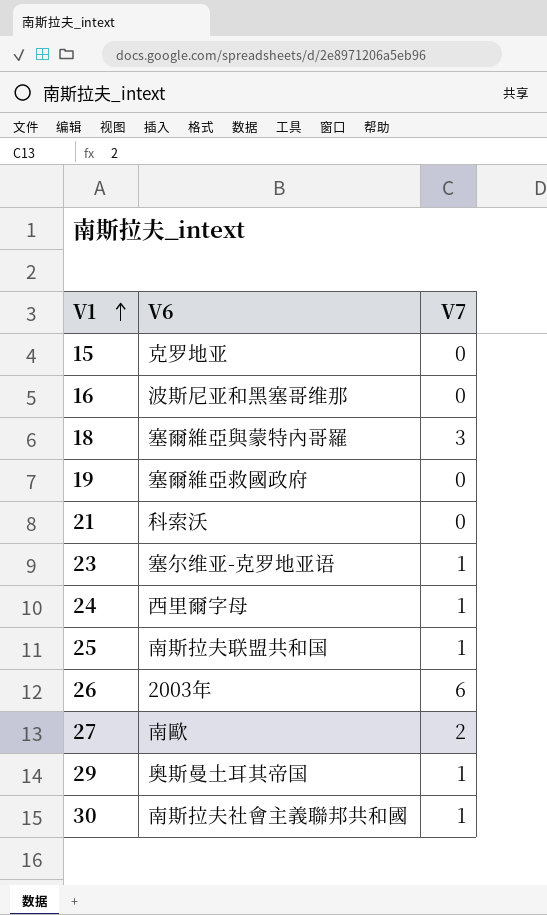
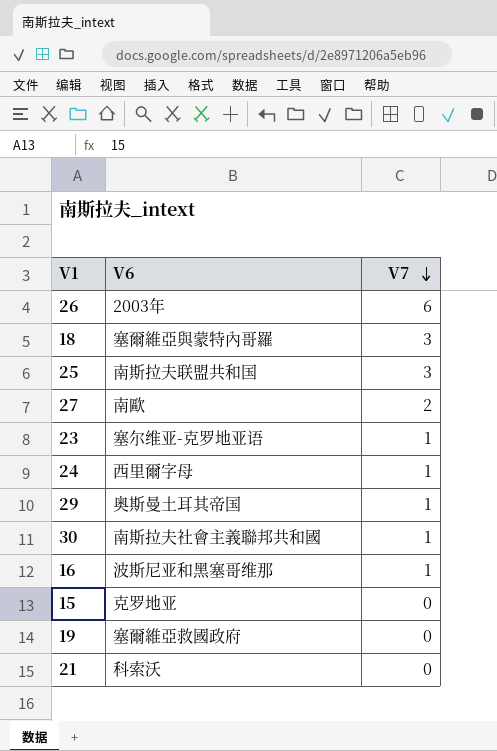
row order: V1 ascending -> V7 descending
25 | V7: 1 -> 3
16 | V7: 0 -> 1

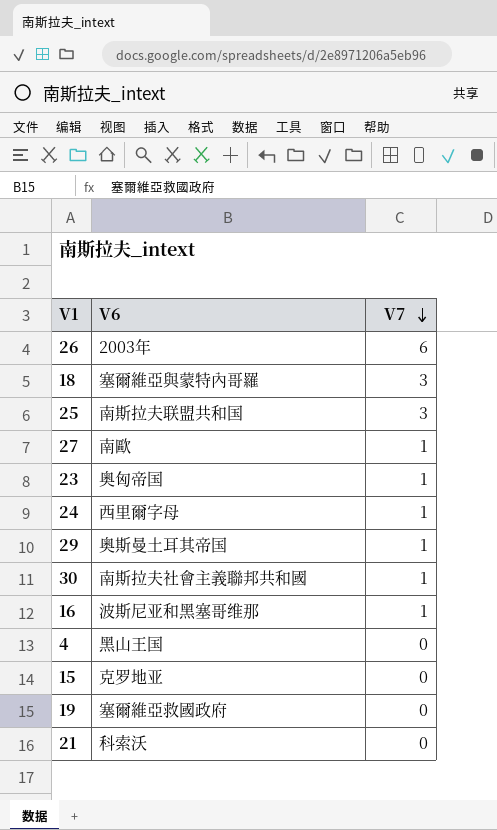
27 | V7: 2 -> 1
23 | V6: 塞尔维亚-克罗地亚语 -> 奥匈帝国
row 4: none -> 黑山王国 | 0

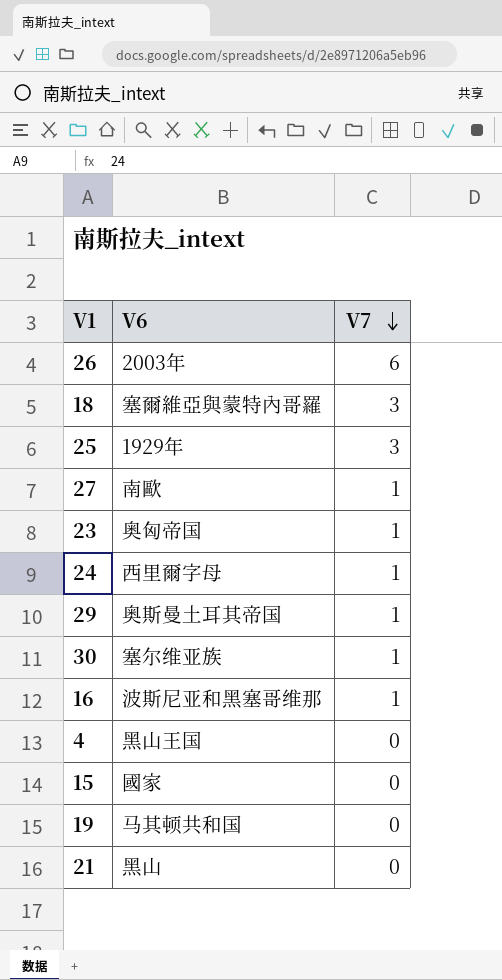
25 | V6: 南斯拉夫联盟共和国 -> 1929年
30 | V6: 南斯拉夫社會主義聯邦共和國 -> 塞尔维亚族
15 | V6: 克罗地亚 -> 國家
19 | V6: 塞爾維亞救國政府 -> 马其顿共和国
21 | V6: 科索沃 -> 黑山

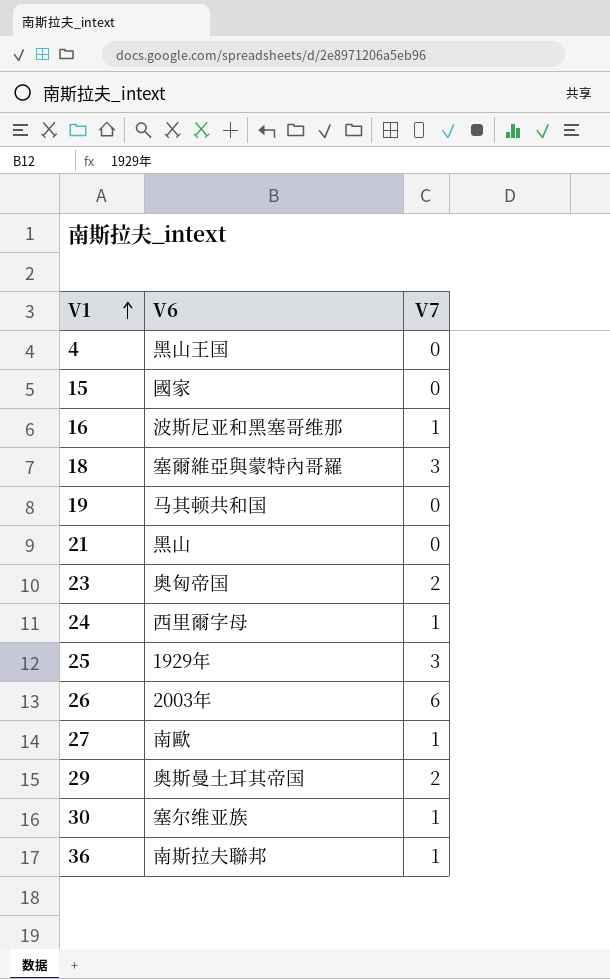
row order: V7 descending -> V1 ascending
23 | V7: 1 -> 2
29 | V7: 1 -> 2
row 36: none -> 南斯拉夫聯邦 | 1

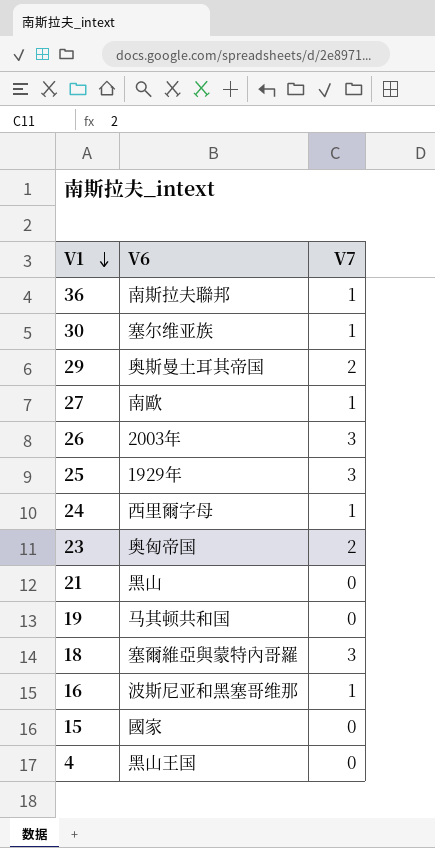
row order: V1 ascending -> V1 descending
26 | V7: 6 -> 3

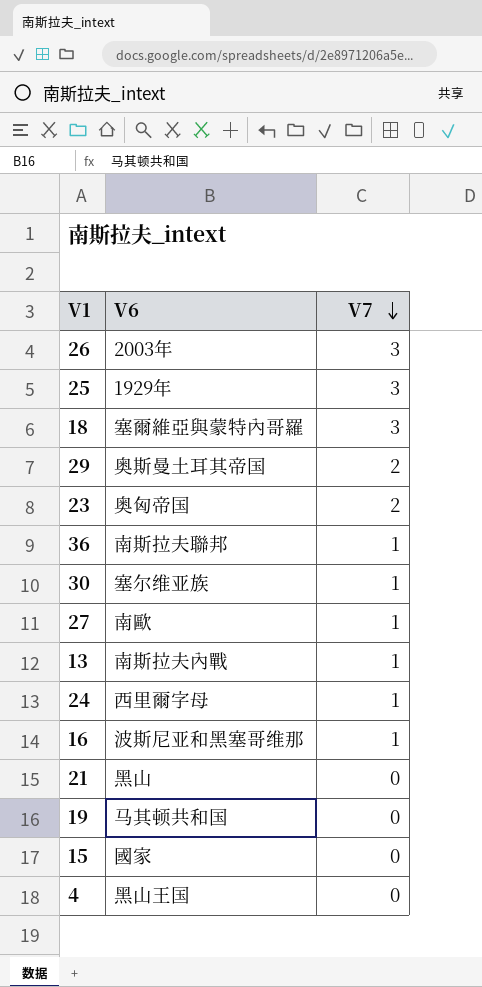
row order: V1 descending -> V7 descending
row 13: none -> 南斯拉夫內戰 | 1

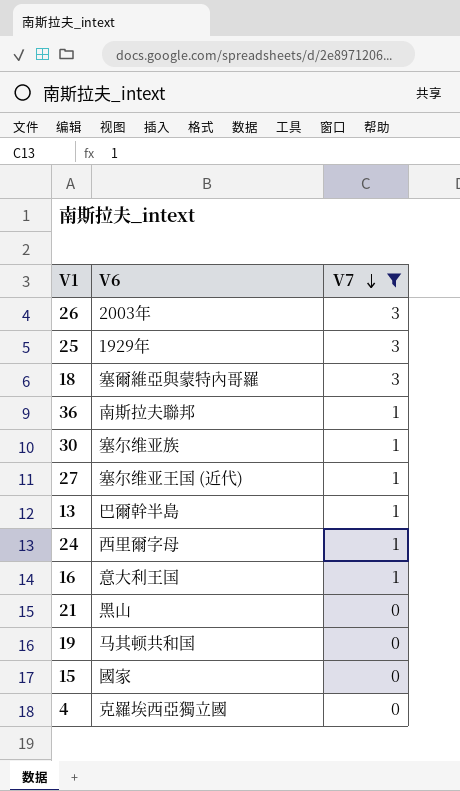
filter: none -> V7 != 2
27 | V6: 南歐 -> 塞尔维亚王国 (近代)
13 | V6: 南斯拉夫內戰 -> 巴爾幹半島
16 | V6: 波斯尼亚和黑塞哥维那 -> 意大利王国
4 | V6: 黑山王国 -> 克羅埃西亞獨立國

